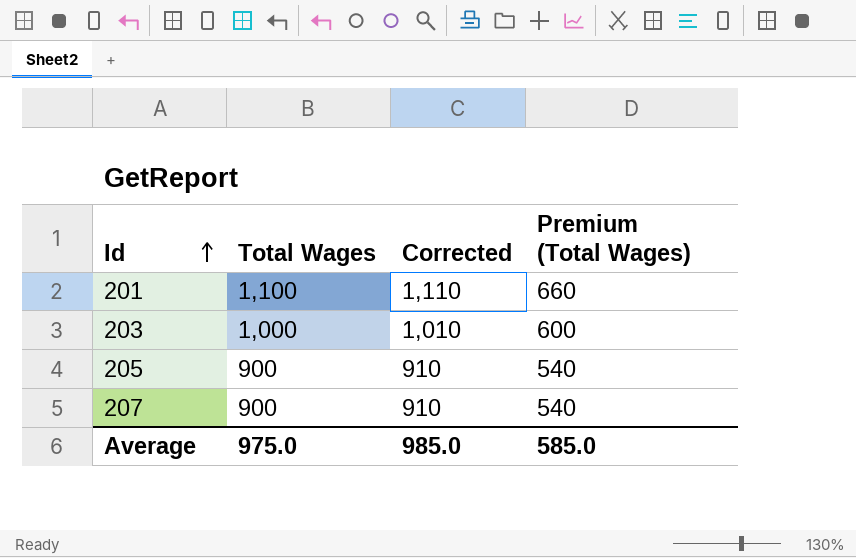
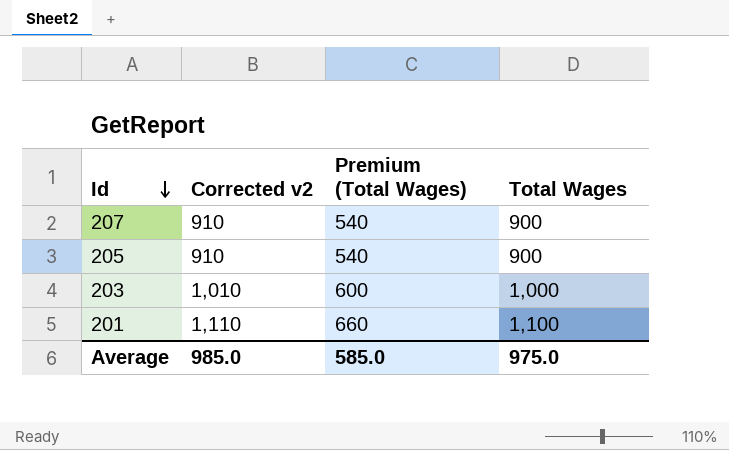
row order: Id ascending -> Id descending
column name: Corrected -> Corrected v2
column Total Wages | position: 2 -> 4

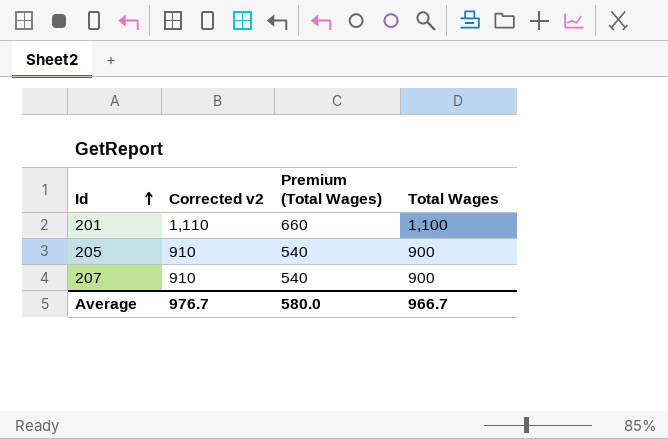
row order: Id descending -> Id ascending
row 203: 1,010 | 600 | 1,000 -> none
Average | Corrected v2: 985.0 -> 976.7
Average | Premium (Total Wages): 585.0 -> 580.0
Average | Total Wages: 975.0 -> 966.7

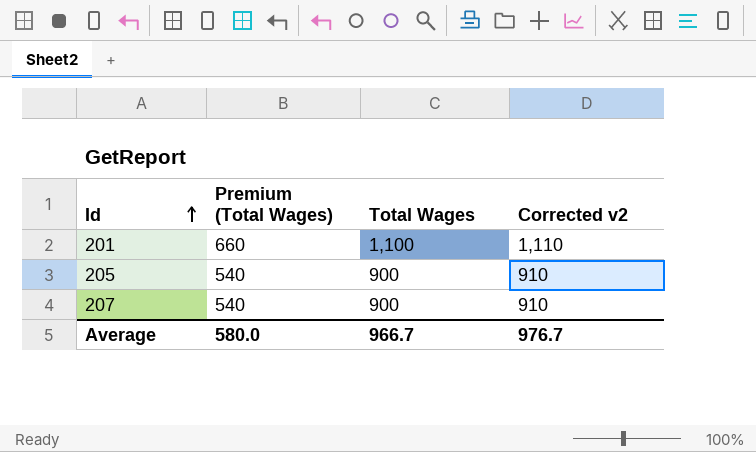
column Corrected v2 | position: 2 -> 4

